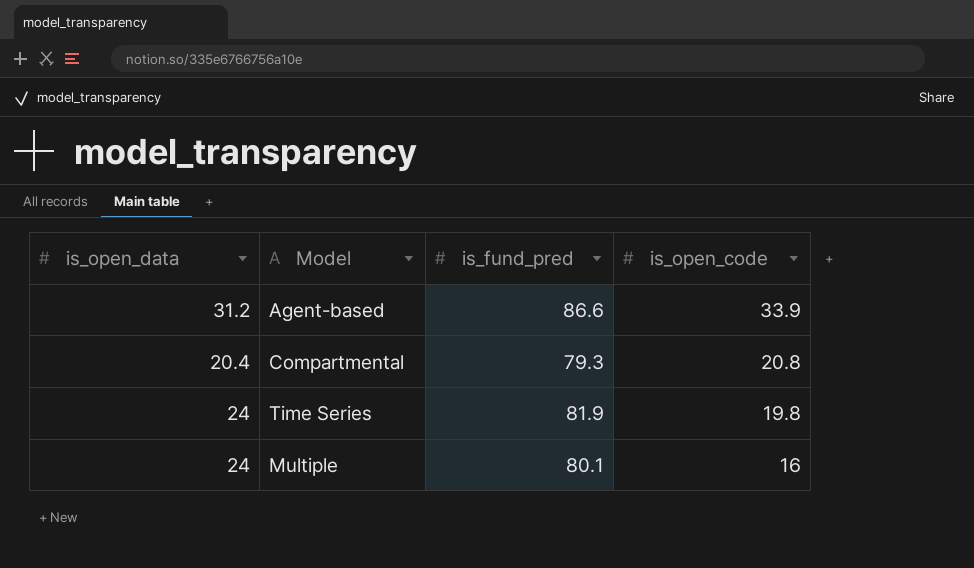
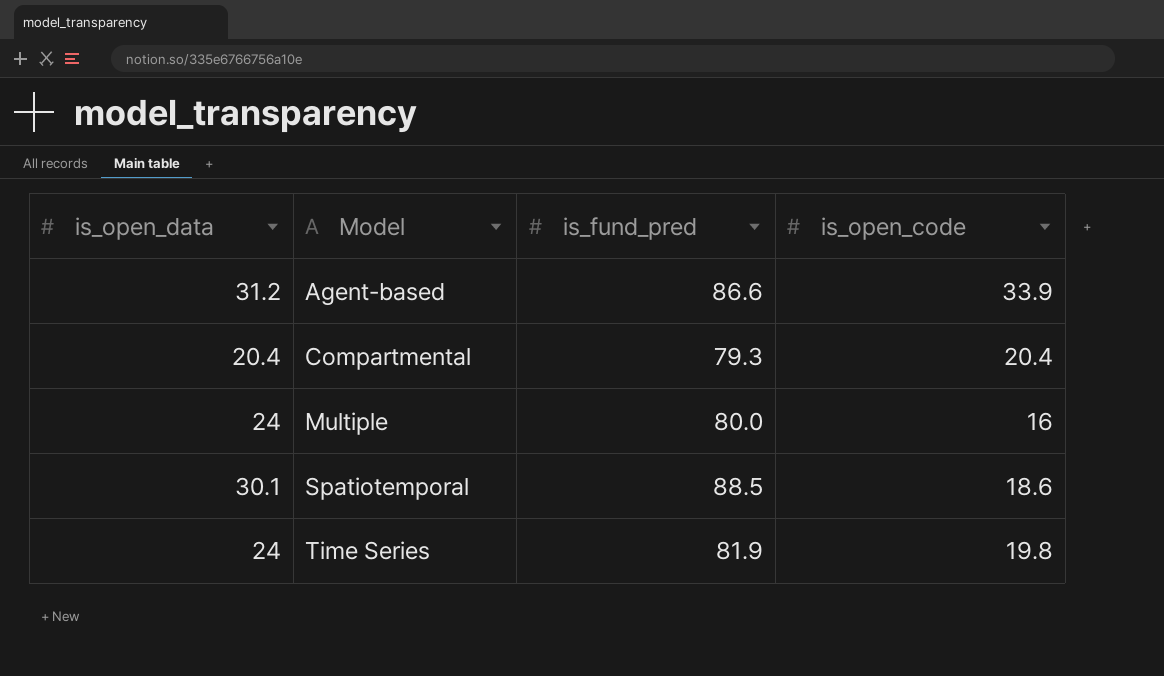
row order: is_open_code descending -> Model ascending
Compartmental | is_open_code: 20.8 -> 20.4
Multiple | is_fund_pred: 80.1 -> 80.0
row Spatiotemporal: none -> 30.1 | 88.5 | 18.6

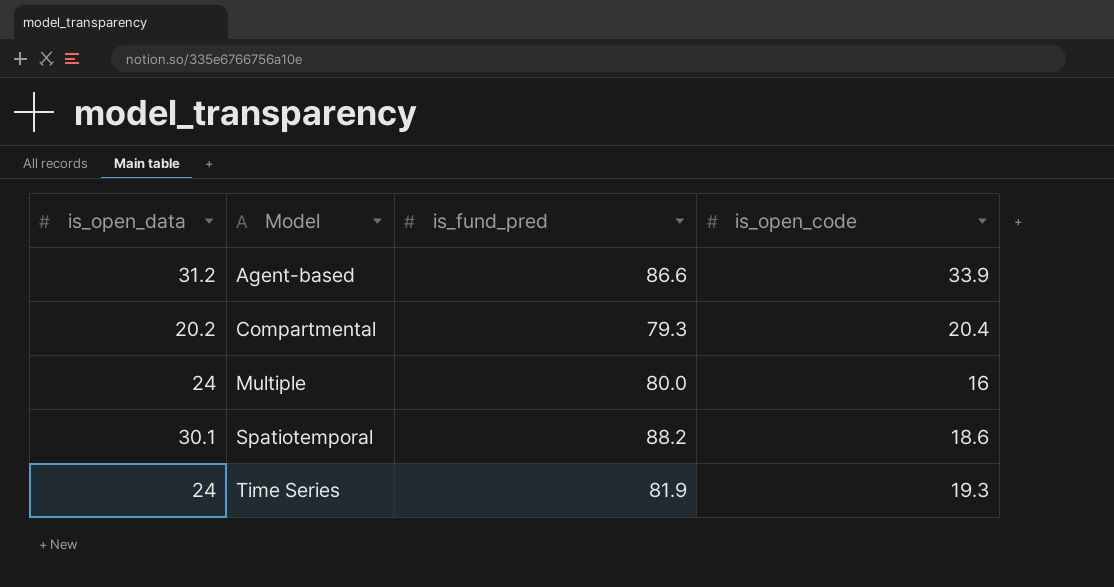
Compartmental | is_open_data: 20.4 -> 20.2
Spatiotemporal | is_fund_pred: 88.5 -> 88.2
Time Series | is_open_code: 19.8 -> 19.3

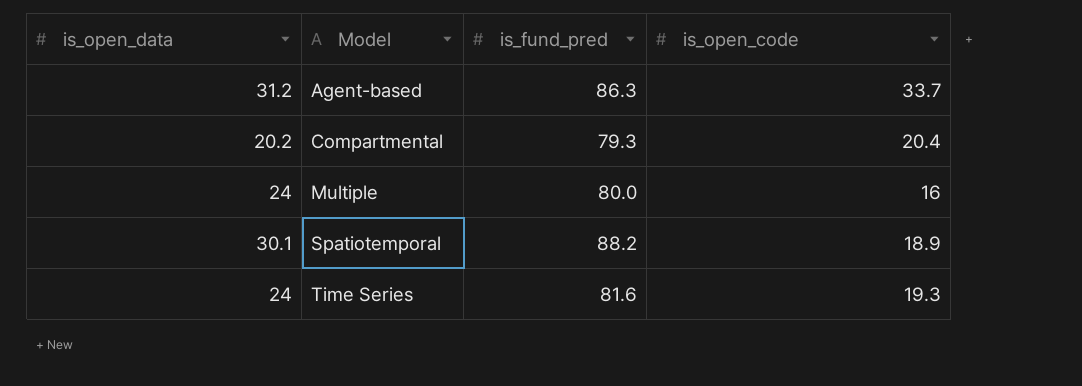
Agent-based | is_fund_pred: 86.6 -> 86.3
Agent-based | is_open_code: 33.9 -> 33.7
Spatiotemporal | is_open_code: 18.6 -> 18.9
Time Series | is_fund_pred: 81.9 -> 81.6

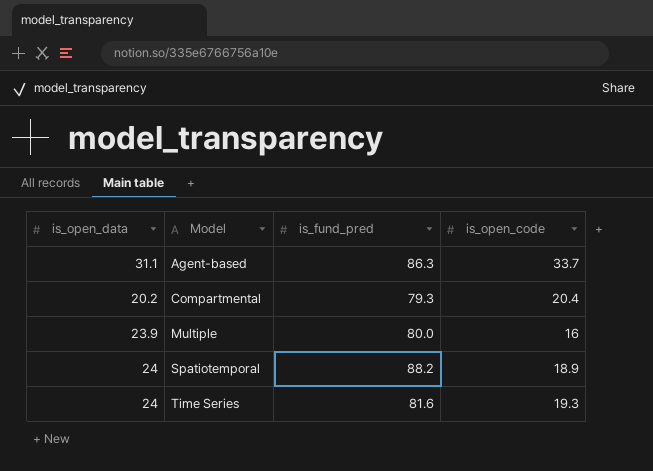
Agent-based | is_open_data: 31.2 -> 31.1
Multiple | is_open_data: 24 -> 23.9
Spatiotemporal | is_open_data: 30.1 -> 24

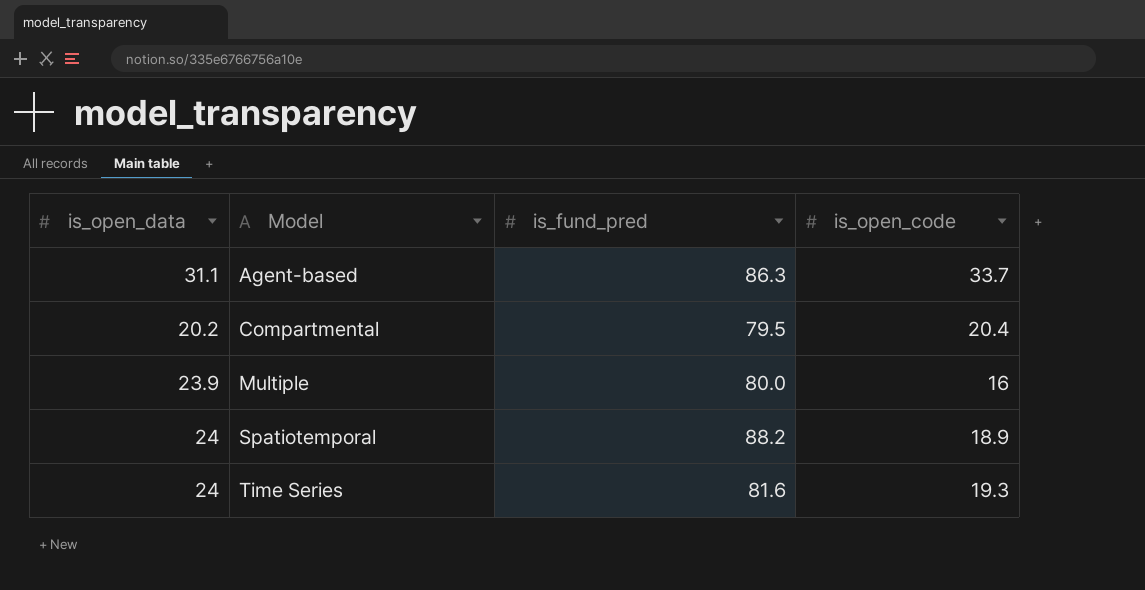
Compartmental | is_fund_pred: 79.3 -> 79.5

